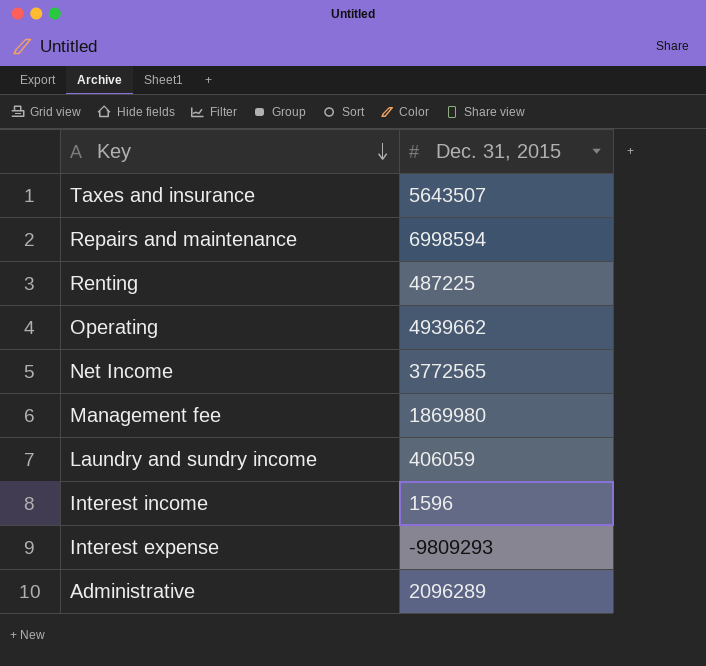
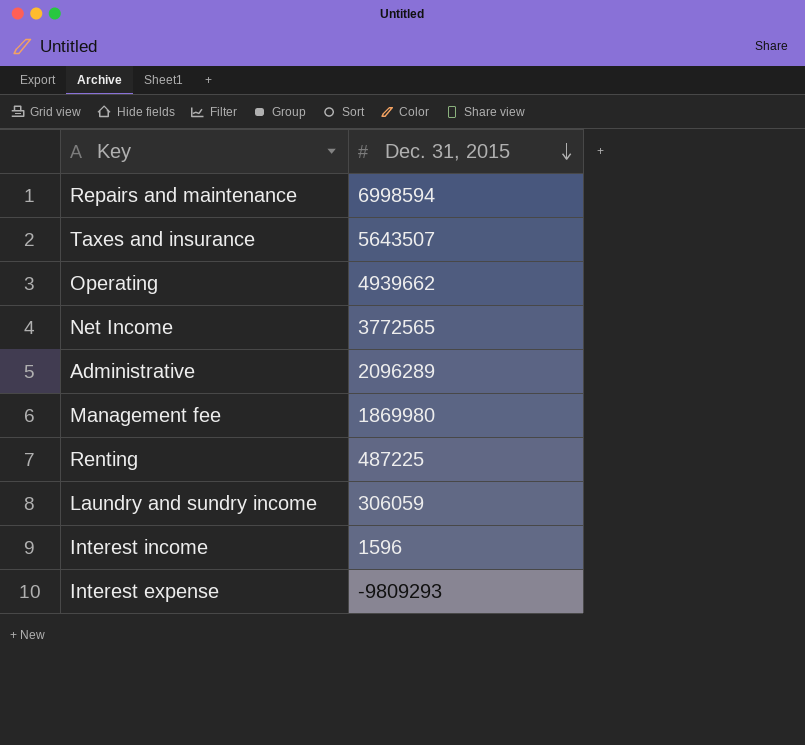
row order: Key descending -> Dec. 31, 2015 descending
Laundry and sundry income | Dec. 31, 2015: 406059 -> 306059

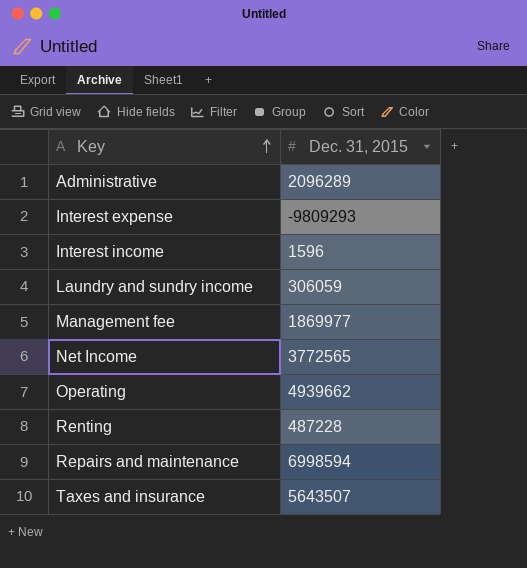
row order: Dec. 31, 2015 descending -> Key ascending
Management fee | Dec. 31, 2015: 1869980 -> 1869977
Renting | Dec. 31, 2015: 487225 -> 487228

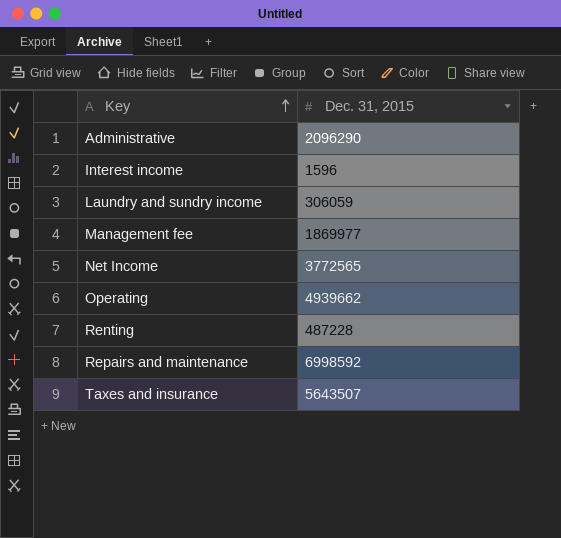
row Interest expense: -9809293 -> none
Administrative | Dec. 31, 2015: 2096289 -> 2096290
Repairs and maintenance | Dec. 31, 2015: 6998594 -> 6998592

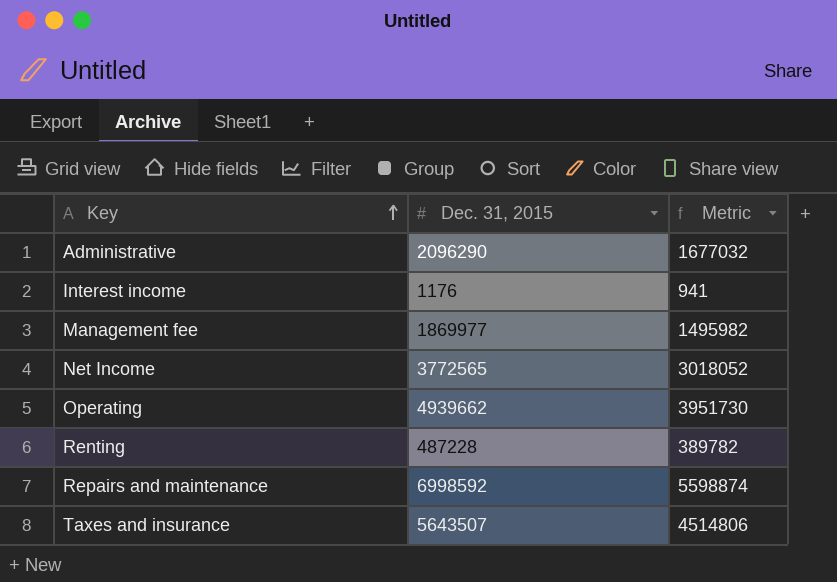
column Metric | formula: none -> [Dec. 31, 2015] * 0.8
row Laundry and sundry income: 306059 -> none
Interest income | Dec. 31, 2015: 1596 -> 1176

